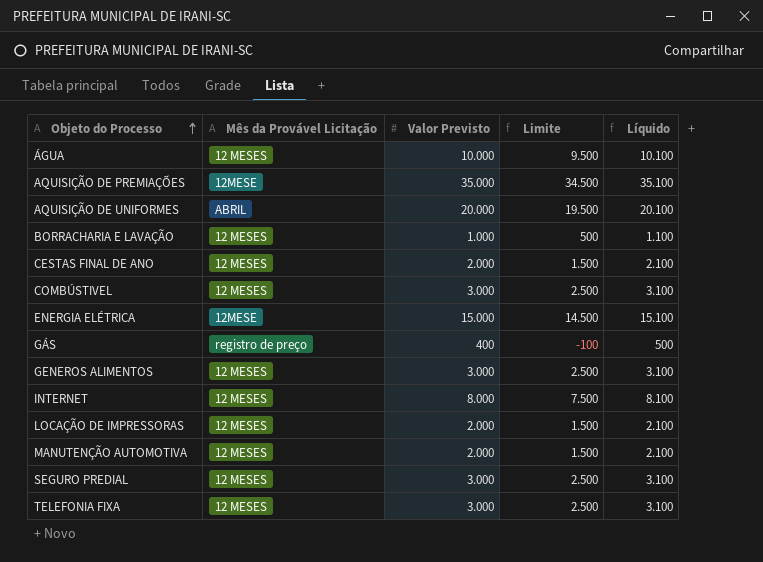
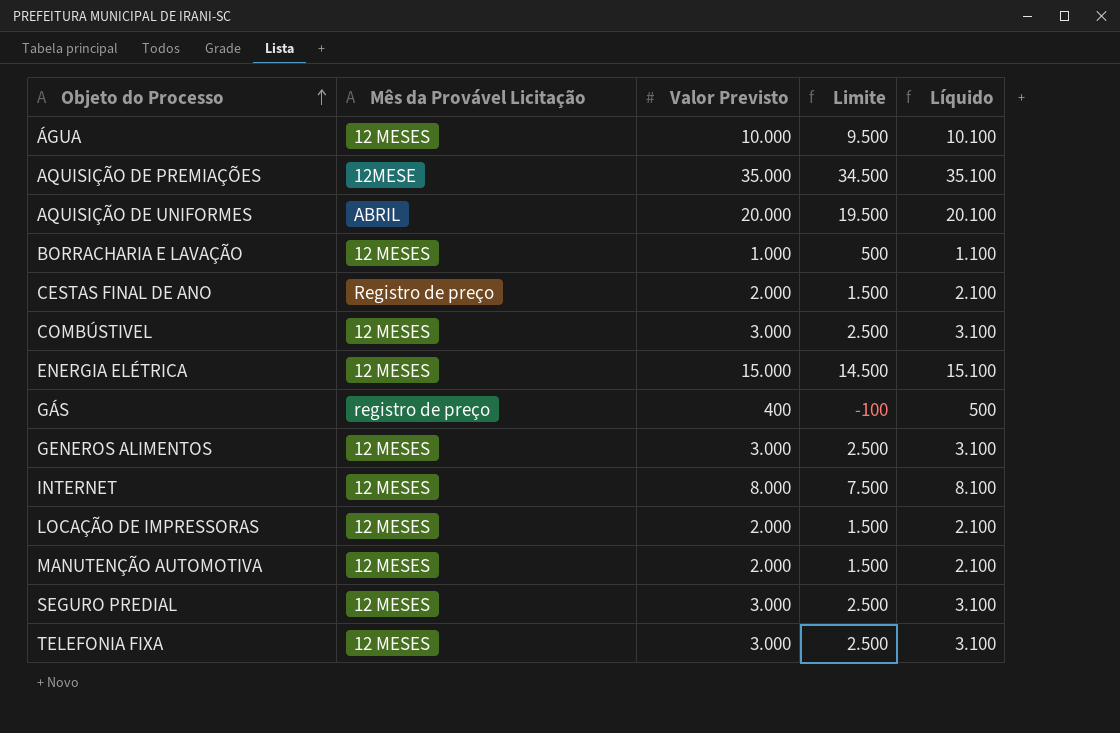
CESTAS FINAL DE ANO | Mês da Provável Licitação: 12 MESES -> Registro de preço
ENERGIA ELÉTRICA | Mês da Provável Licitação: 12MESE -> 12 MESES

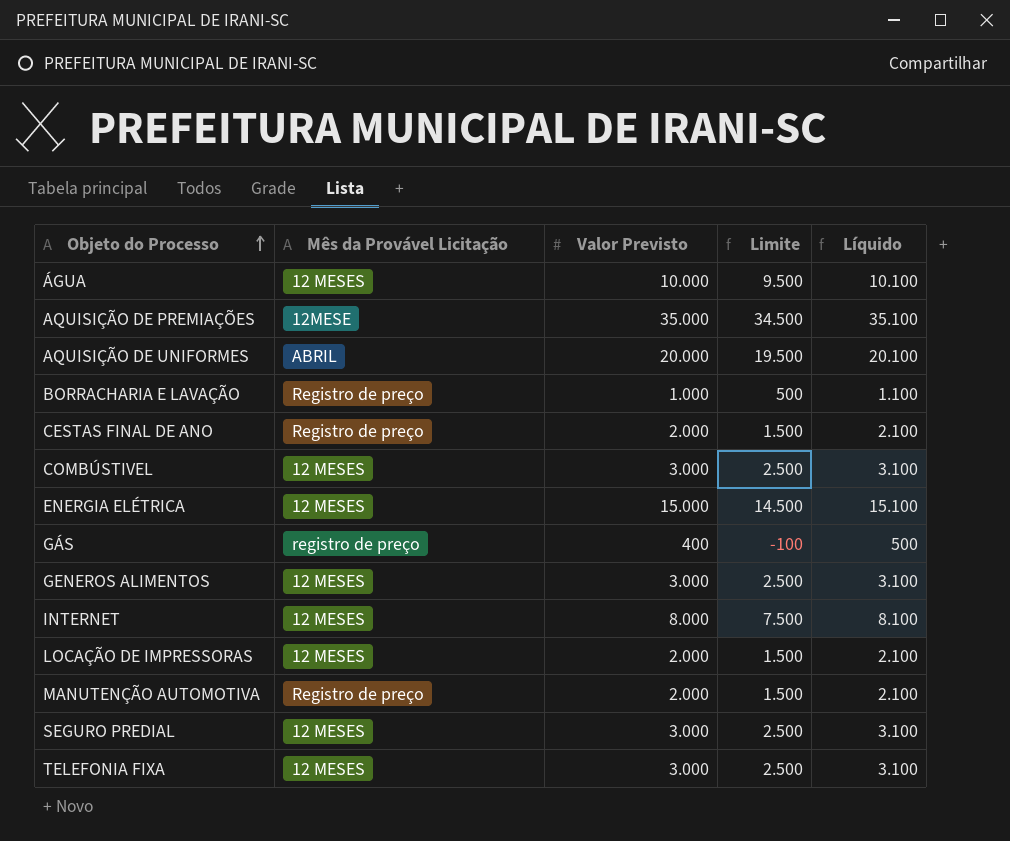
BORRACHARIA E LAVAÇÃO | Mês da Provável Licitação: 12 MESES -> Registro de preço
MANUTENÇÃO AUTOMOTIVA | Mês da Provável Licitação: 12 MESES -> Registro de preço

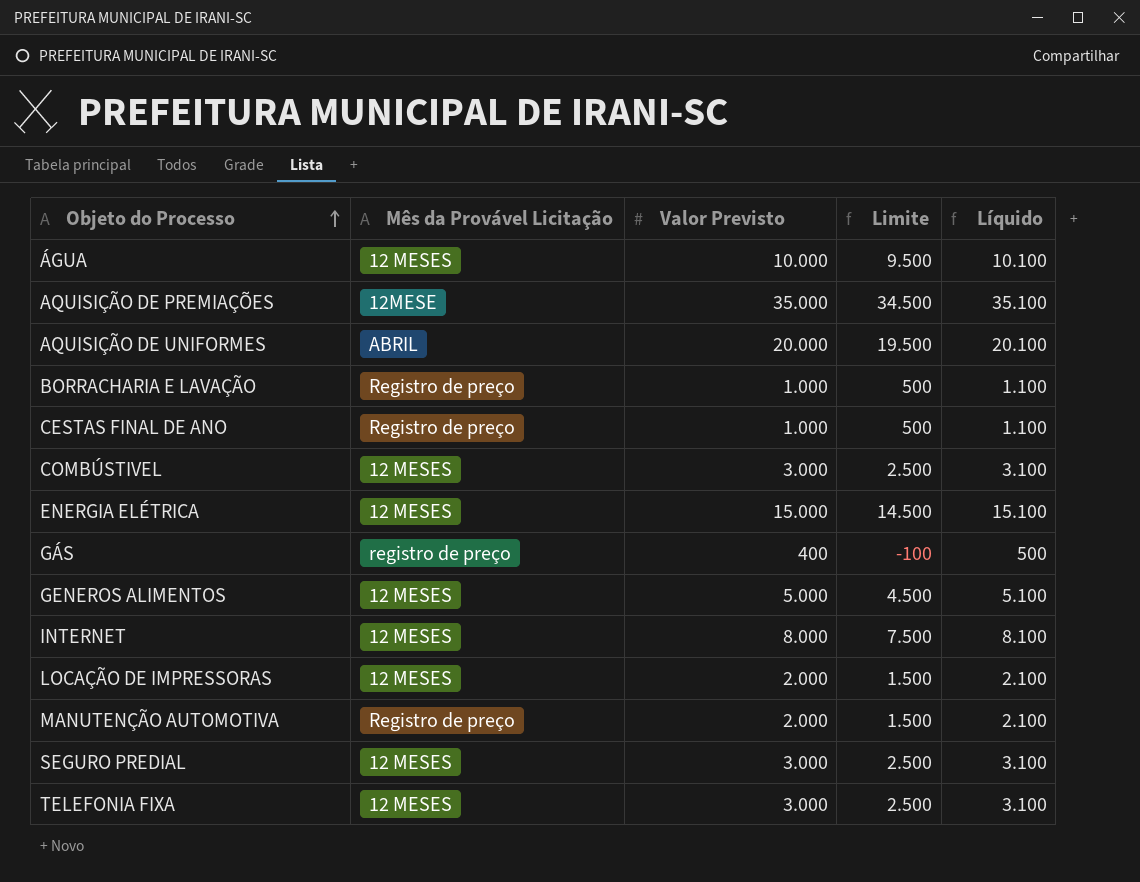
CESTAS FINAL DE ANO | Valor Previsto: 2.000 -> 1.000
CESTAS FINAL DE ANO | Limite: 1.500 -> 500
CESTAS FINAL DE ANO | Líquido: 2.100 -> 1.100
GENEROS ALIMENTOS | Valor Previsto: 3.000 -> 5.000
GENEROS ALIMENTOS | Limite: 2.500 -> 4.500
GENEROS ALIMENTOS | Líquido: 3.100 -> 5.100

